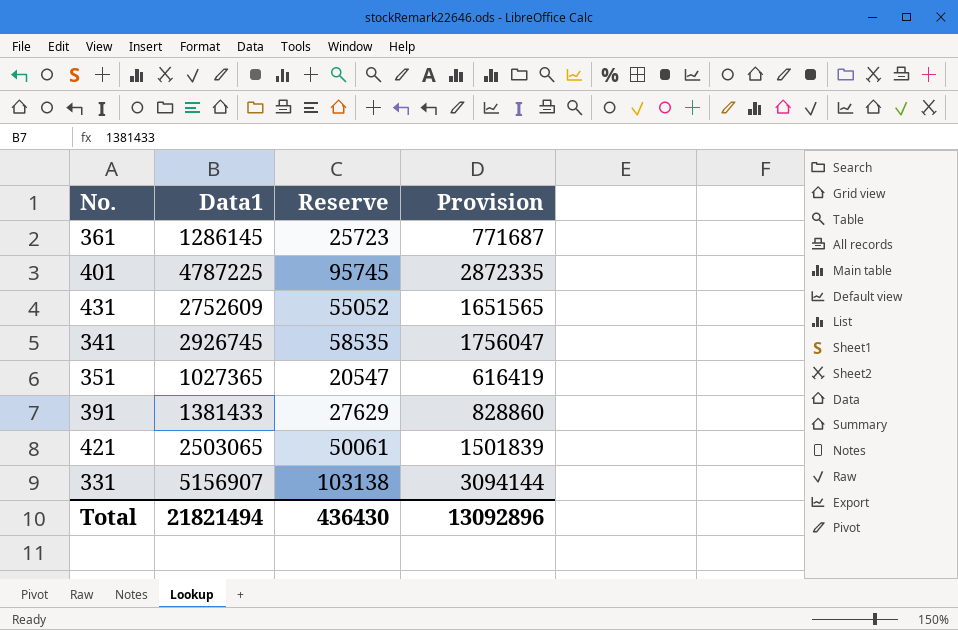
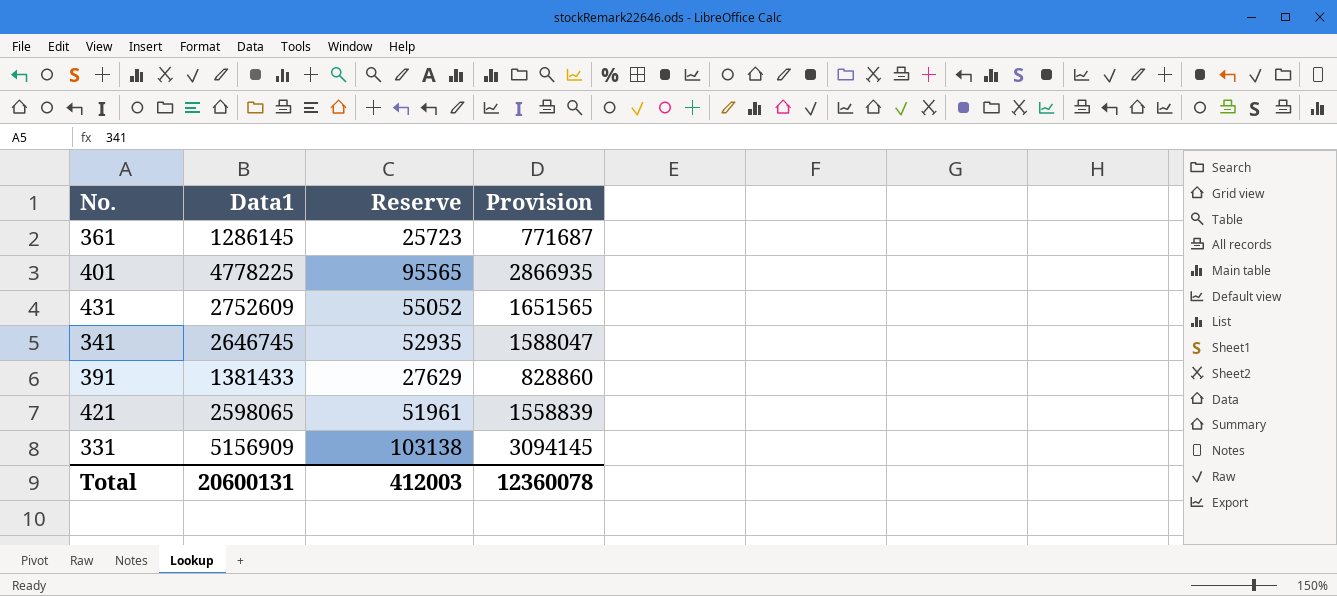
row 351: 1027365 | 20547 | 616419 -> none
401 | Data1: 4787225 -> 4778225
401 | Reserve: 95745 -> 95565
401 | Provision: 2872335 -> 2866935
341 | Data1: 2926745 -> 2646745
341 | Reserve: 58535 -> 52935
341 | Provision: 1756047 -> 1588047
421 | Data1: 2503065 -> 2598065
421 | Reserve: 50061 -> 51961
421 | Provision: 1501839 -> 1558839
331 | Data1: 5156907 -> 5156909
331 | Provision: 3094144 -> 3094145
Total | Data1: 21821494 -> 20600131
Total | Reserve: 436430 -> 412003
Total | Provision: 13092896 -> 12360078

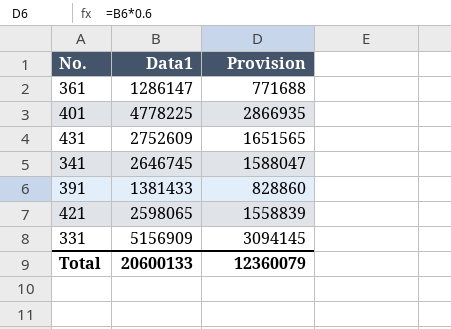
column Reserve | formula: [Data1] * 0.02 -> none
361 | Data1: 1286145 -> 1286147
361 | Provision: 771687 -> 771688
Total | Data1: 20600131 -> 20600133
Total | Provision: 12360078 -> 12360079

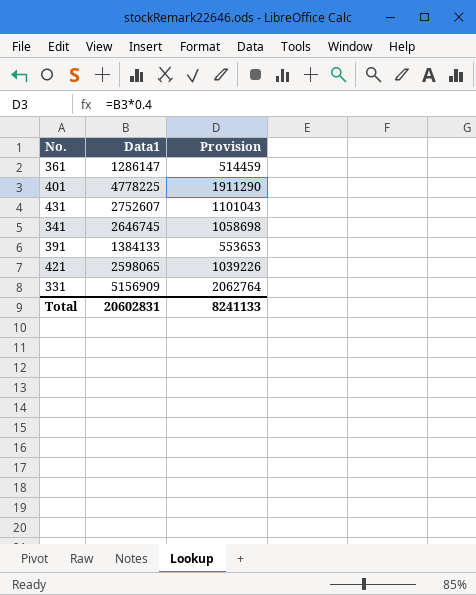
column Provision | formula: [Data1] * 0.6 -> [Data1] * 0.4
431 | Data1: 2752609 -> 2752607
391 | Data1: 1381433 -> 1384133
Total | Data1: 20600133 -> 20602831
Total | Provision: 12360079 -> 8241133

